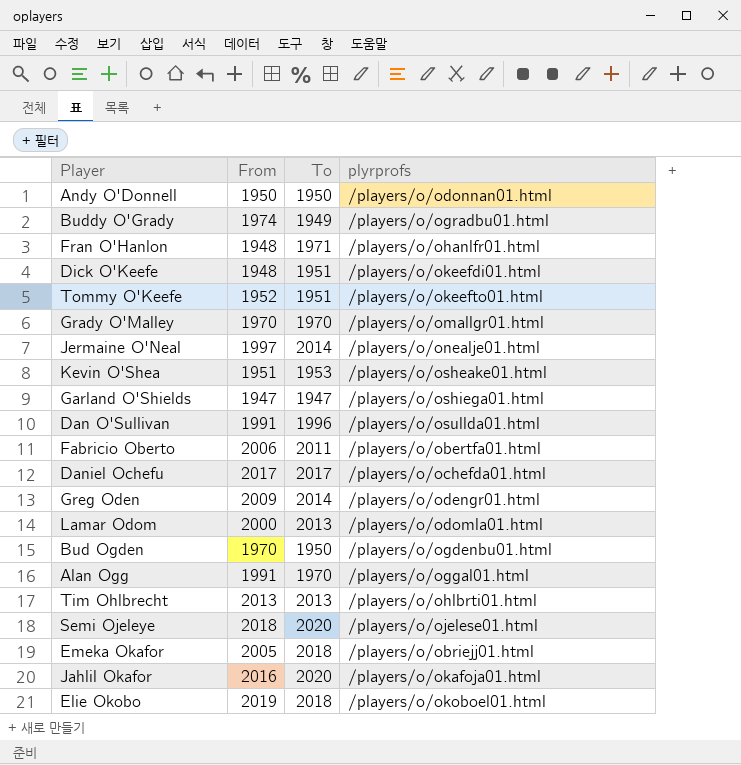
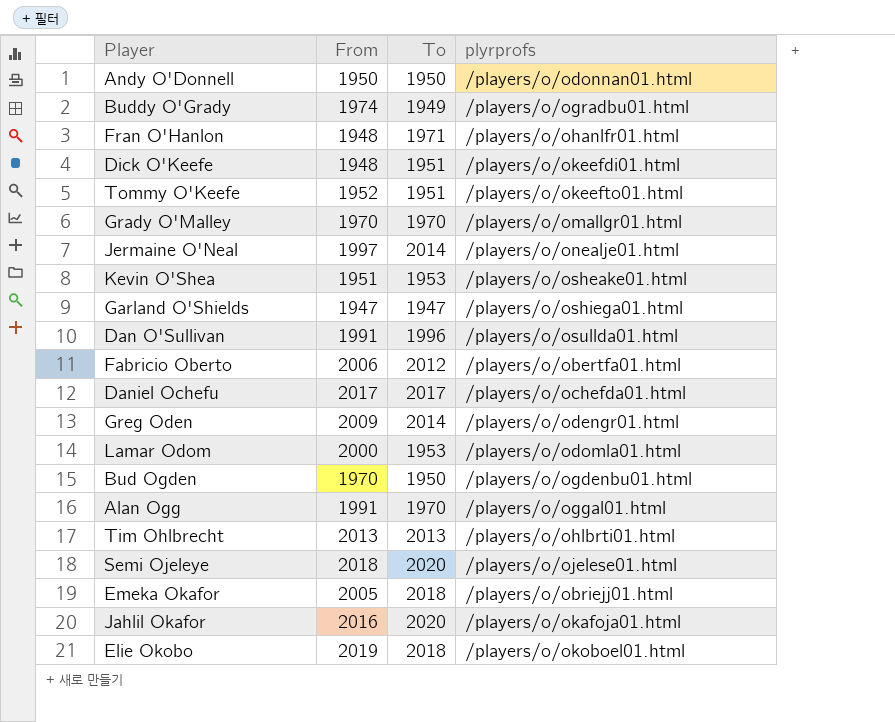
Fabricio Oberto | To: 2011 -> 2012
Lamar Odom | To: 2013 -> 1953

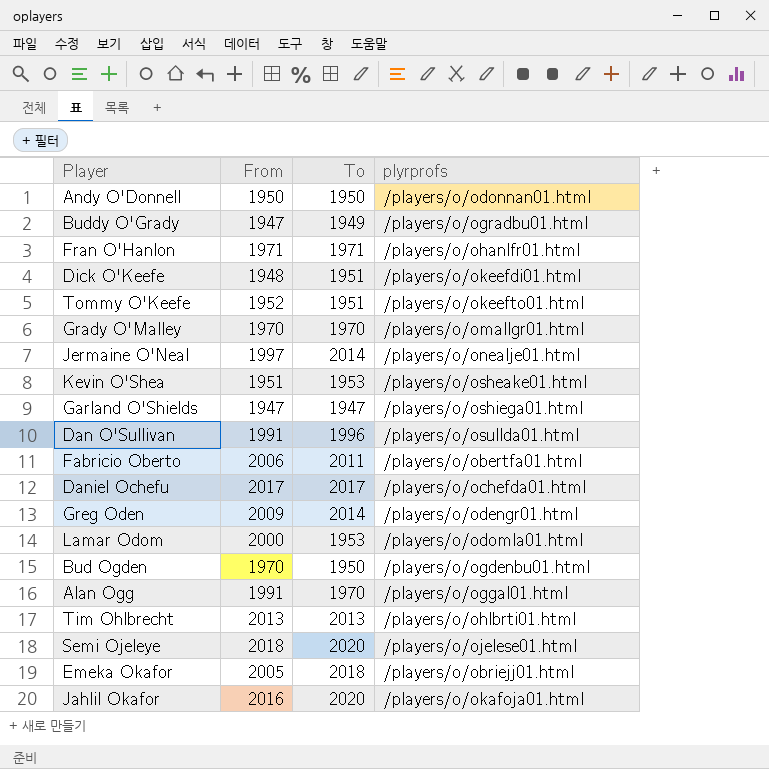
row Elie Okobo: 2019 | 2018 | /players/o/okoboel01.html -> none
Buddy O'Grady | From: 1974 -> 1947
Fran O'Hanlon | From: 1948 -> 1971
Fabricio Oberto | To: 2012 -> 2011

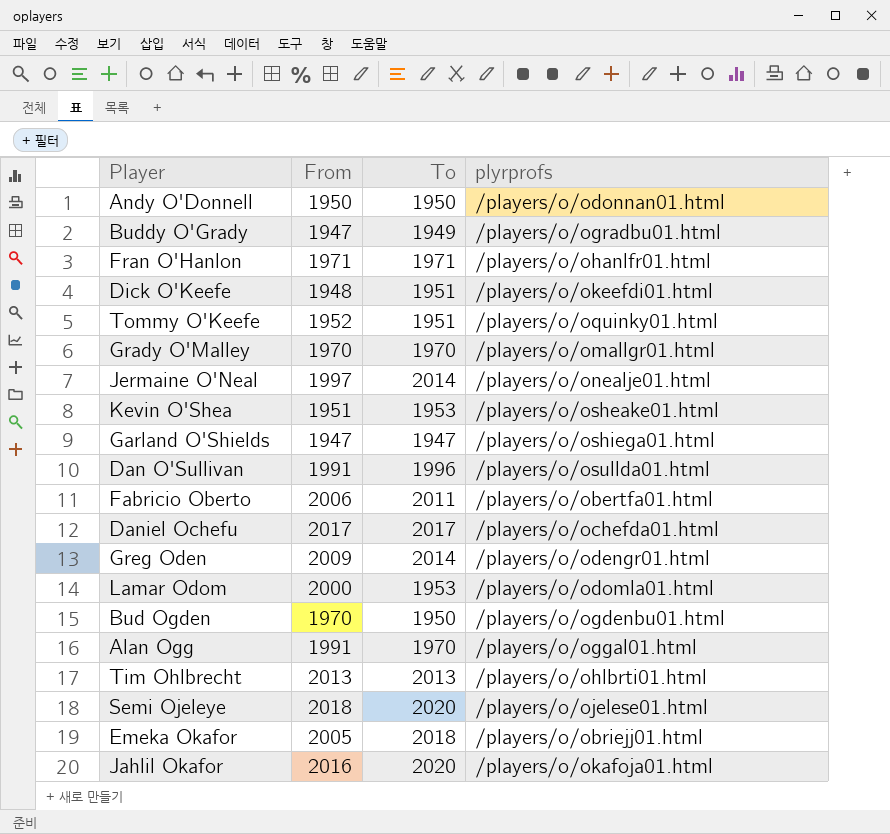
Tommy O'Keefe | plyrprofs: /players/o/okeefto01.html -> /players/o/oquinky01.html

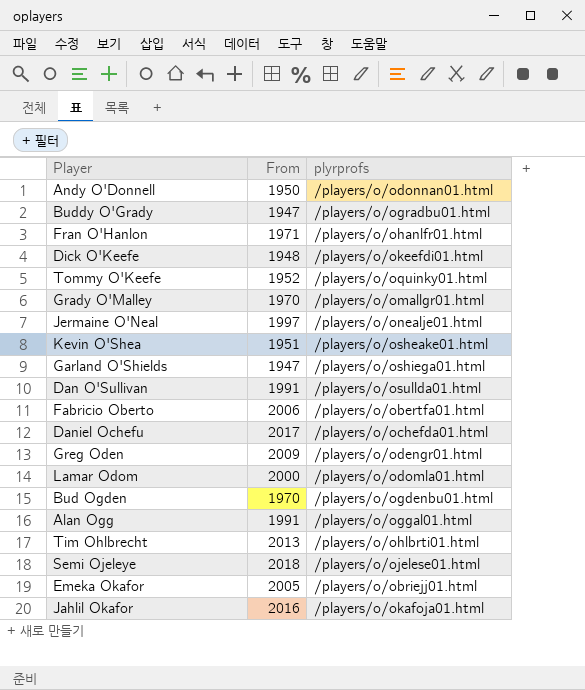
column To | position: 3 -> none

